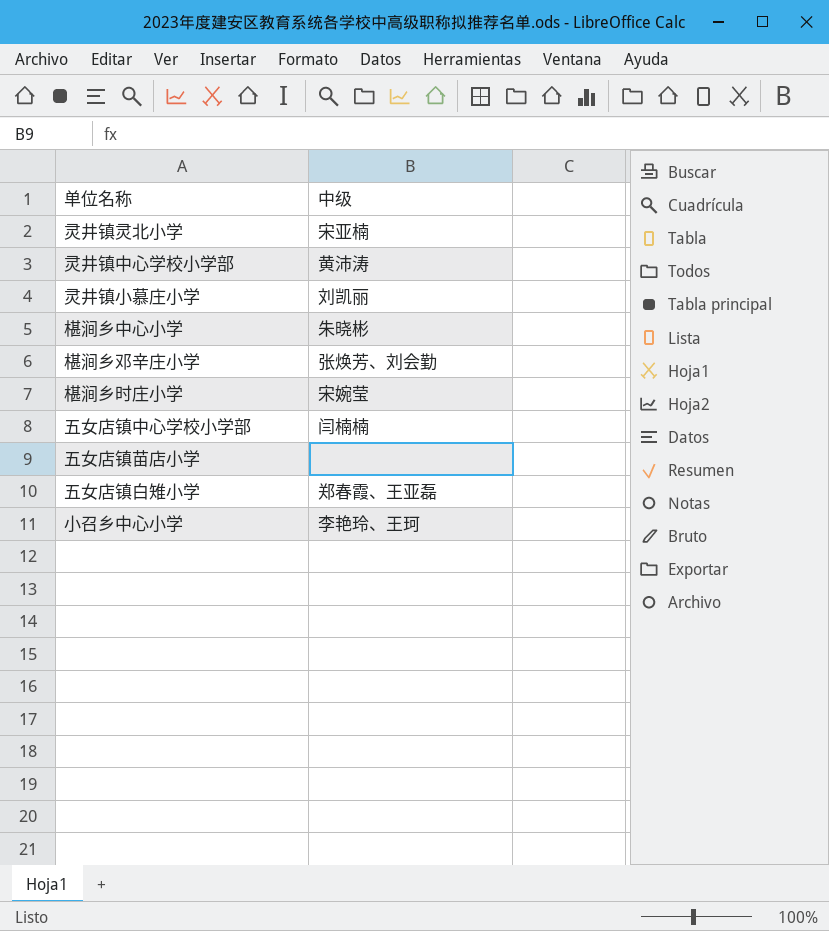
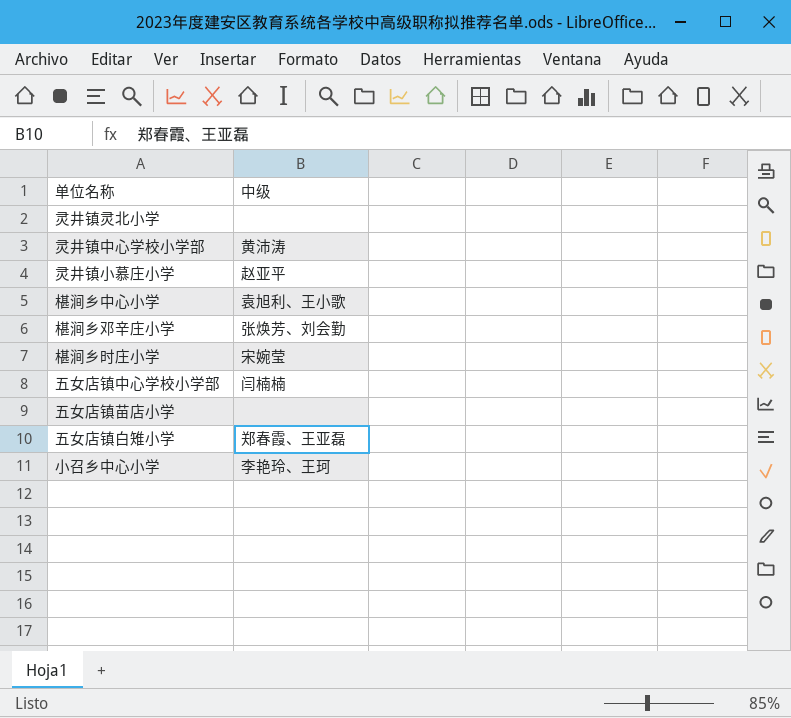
灵井镇灵北小学 | 中级: 宋亚楠 -> none
灵井镇小慕庄小学 | 中级: 刘凯丽 -> 赵亚平
椹涧乡中心小学 | 中级: 朱晓彬 -> 袁旭利、王小歌

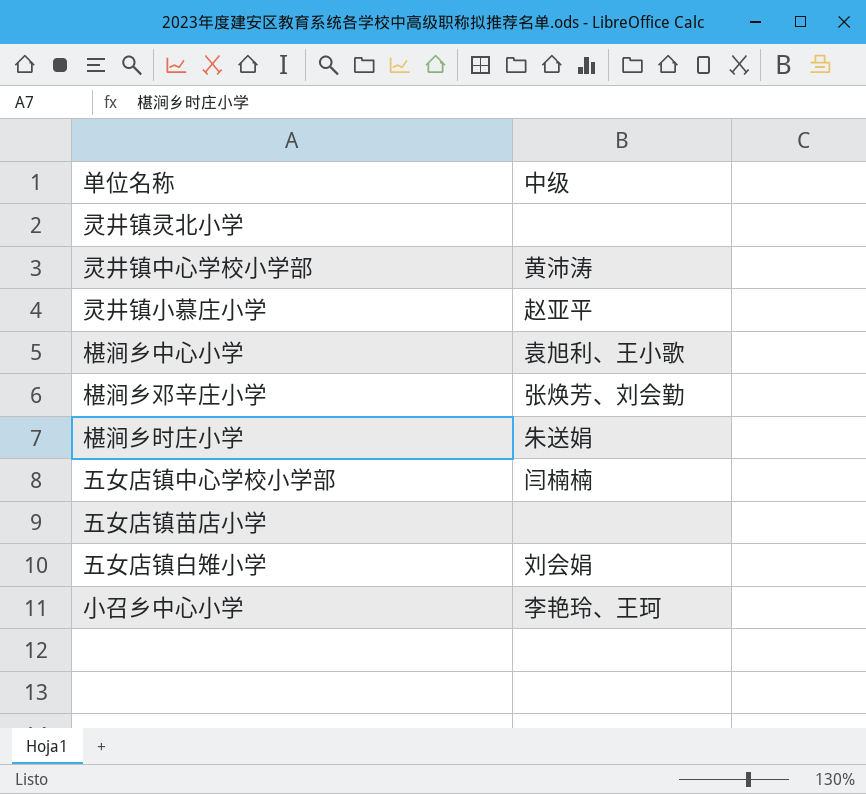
椹涧乡时庄小学 | 中级: 宋婉莹 -> 朱送娟
五女店镇白雉小学 | 中级: 郑春霞、王亚磊 -> 刘会娟

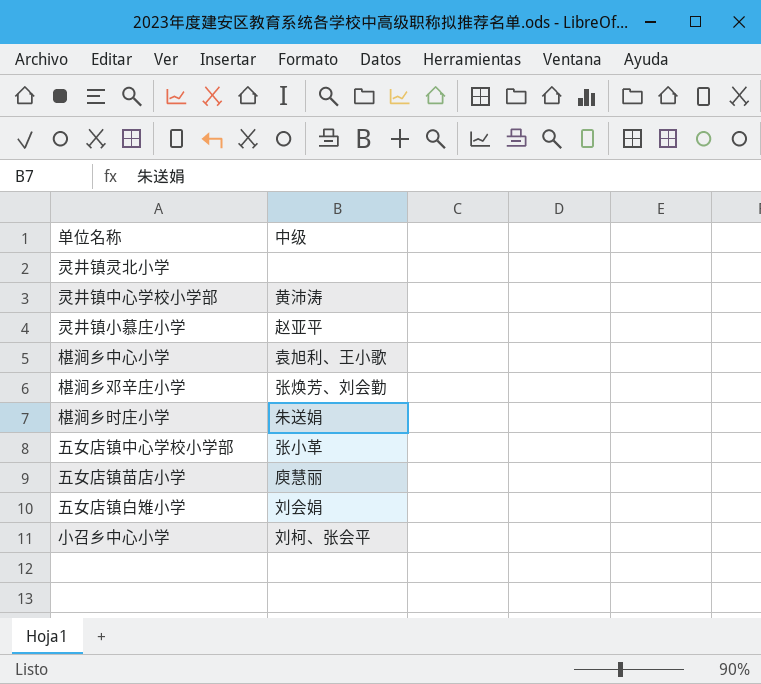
五女店镇中心学校小学部 | 中级: 闫楠楠 -> 张小革
五女店镇苗店小学 | 中级: none -> 庾慧丽
小召乡中心小学 | 中级: 李艳玲、王珂 -> 刘柯、张会平

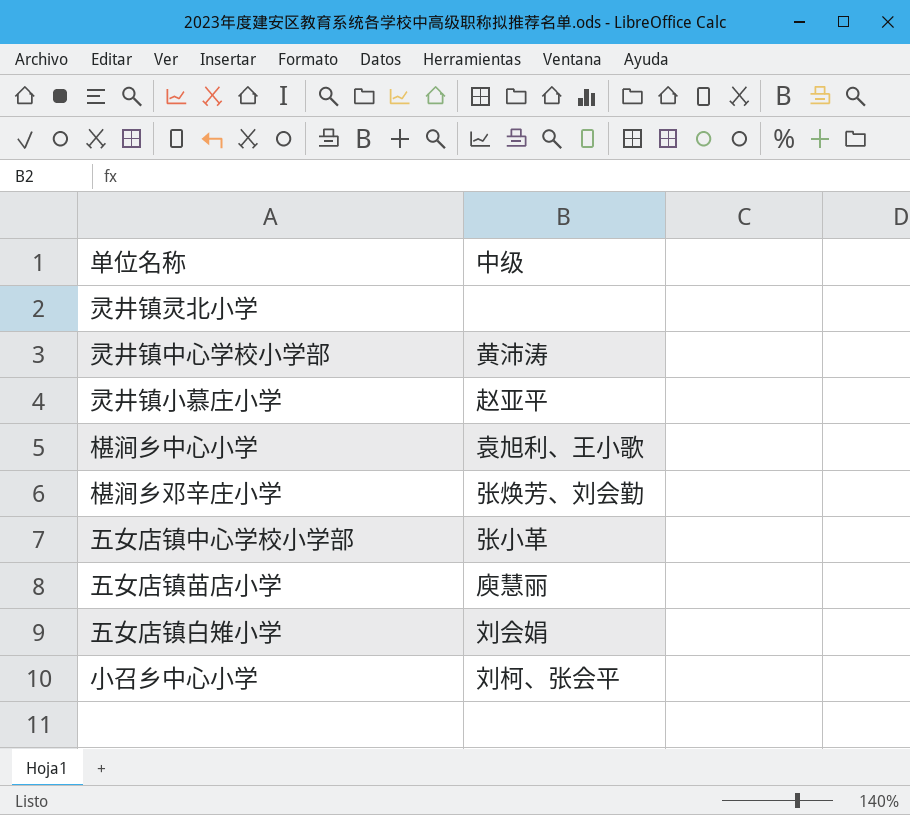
row 椹涧乡时庄小学: 朱送娟 -> none

